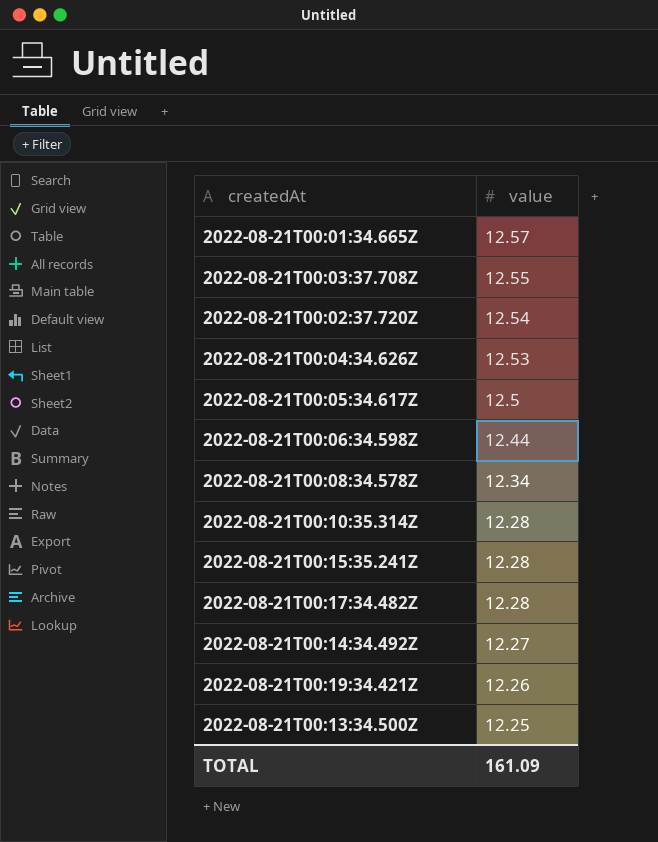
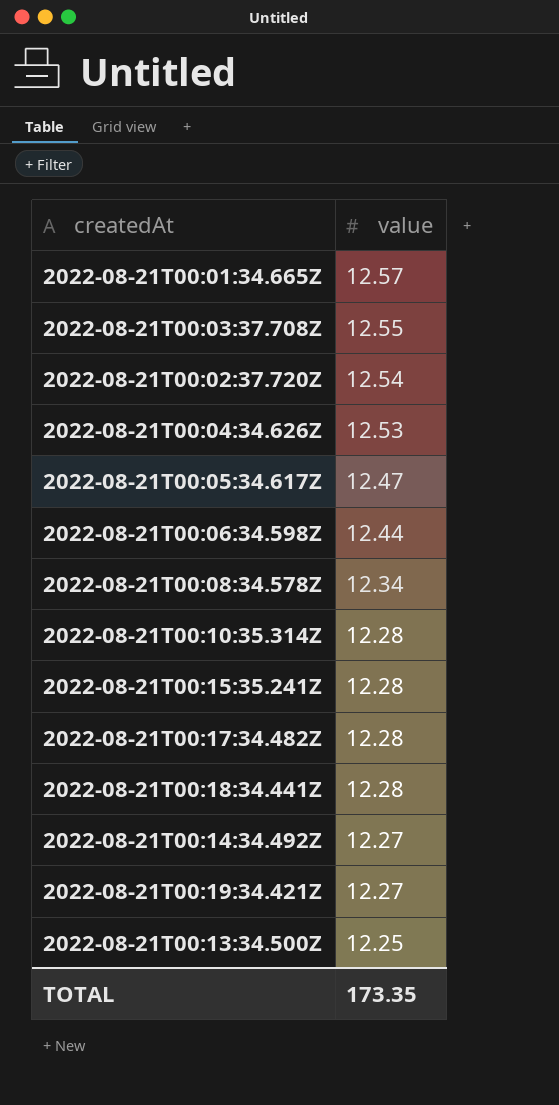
2022-08-21T00:05:34.617Z | value: 12.5 -> 12.47
row 2022-08-21T00:18:34.441Z: none -> 12.28
2022-08-21T00:19:34.421Z | value: 12.26 -> 12.27
TOTAL | value: 161.09 -> 173.35

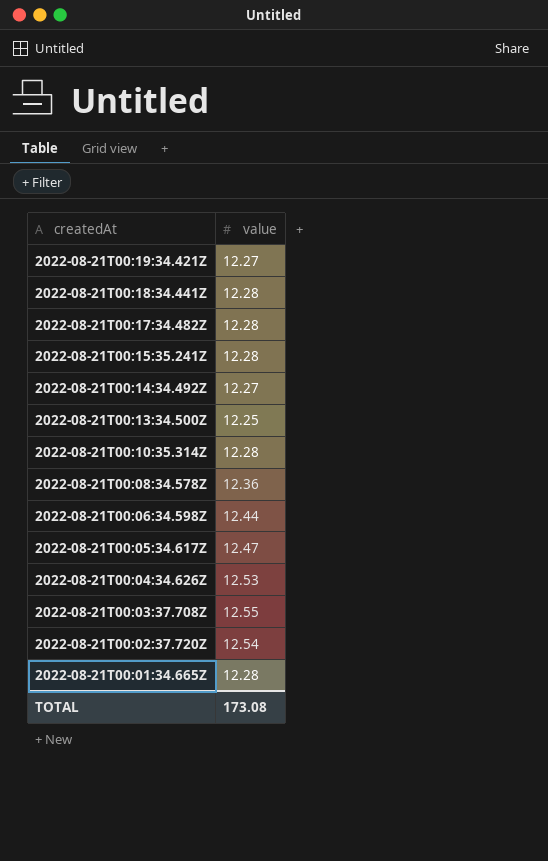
row order: value descending -> createdAt descending
2022-08-21T00:08:34.578Z | value: 12.34 -> 12.36
2022-08-21T00:01:34.665Z | value: 12.57 -> 12.28
TOTAL | value: 173.35 -> 173.08

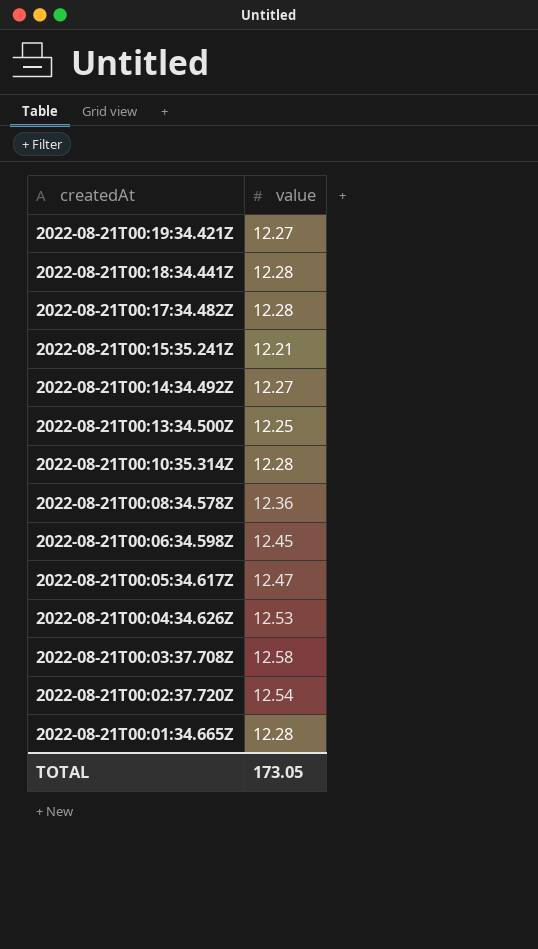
2022-08-21T00:15:35.241Z | value: 12.28 -> 12.21
2022-08-21T00:06:34.598Z | value: 12.44 -> 12.45
2022-08-21T00:03:37.708Z | value: 12.55 -> 12.58
TOTAL | value: 173.08 -> 173.05

